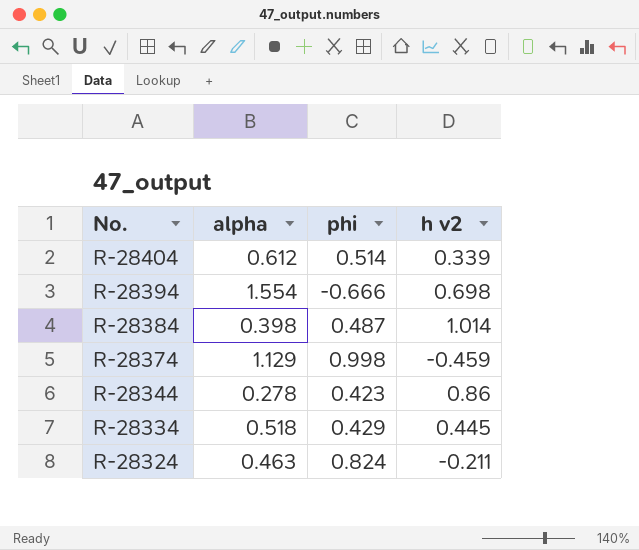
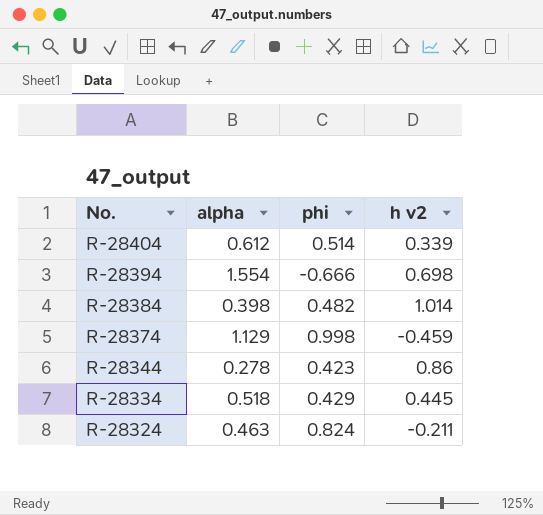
R-28384 | phi: 0.487 -> 0.482

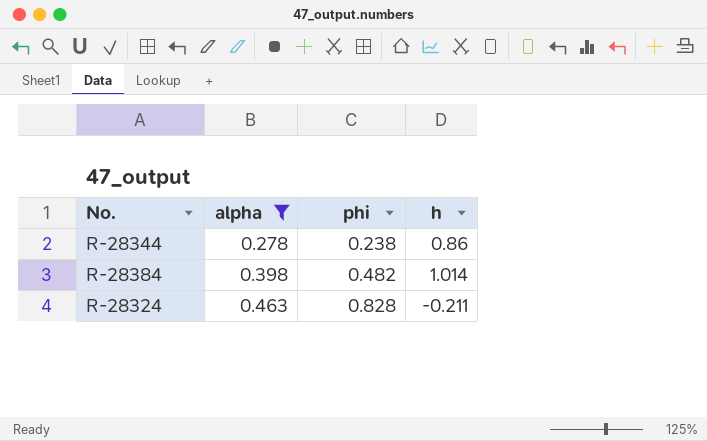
filter: none -> alpha <= 0.463
row order: No. descending -> alpha ascending
column name: h v2 -> h
R-28344 | phi: 0.423 -> 0.238
R-28324 | phi: 0.824 -> 0.828

